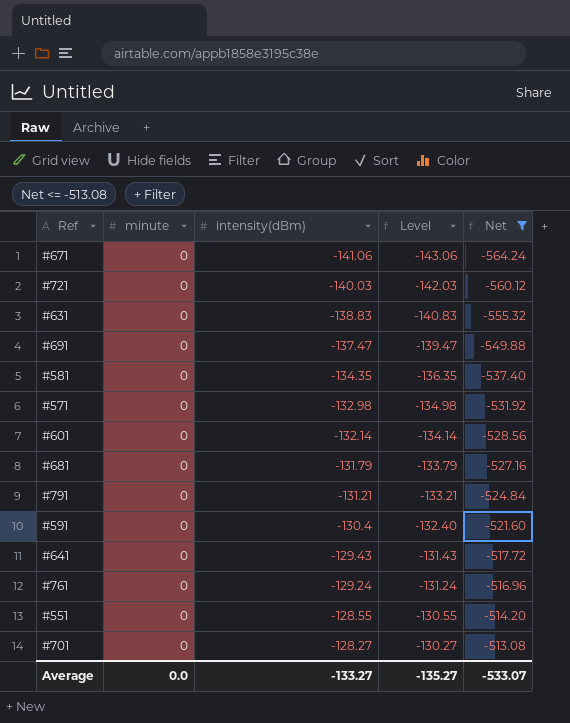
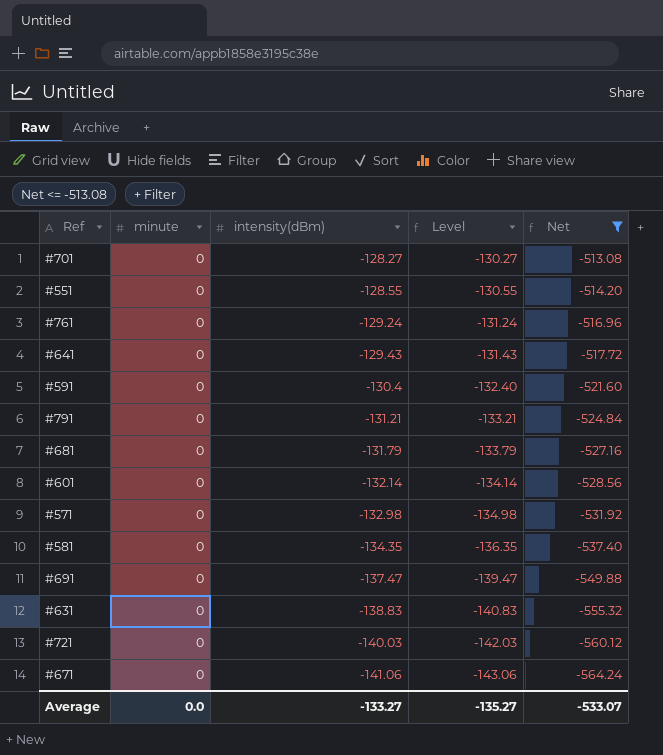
row order: intensity(dBm) ascending -> intensity(dBm) descending

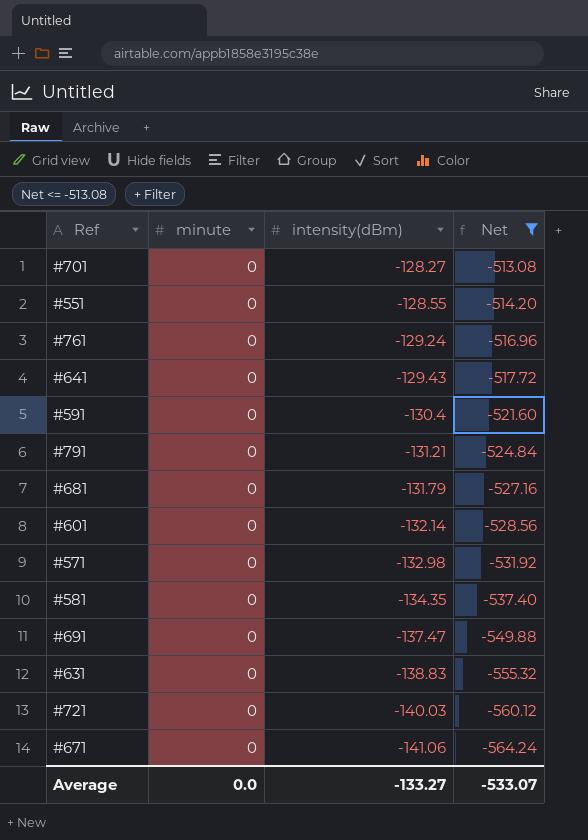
column Level | formula: [intensity(dBm)] - 2 -> none

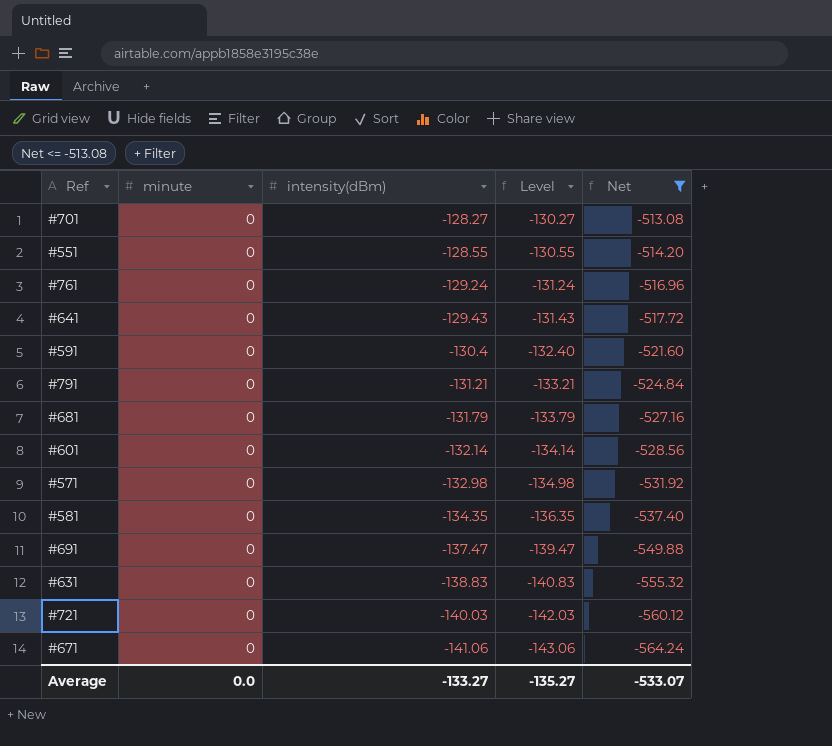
column Level | formula: none -> [intensity(dBm)] - 2

